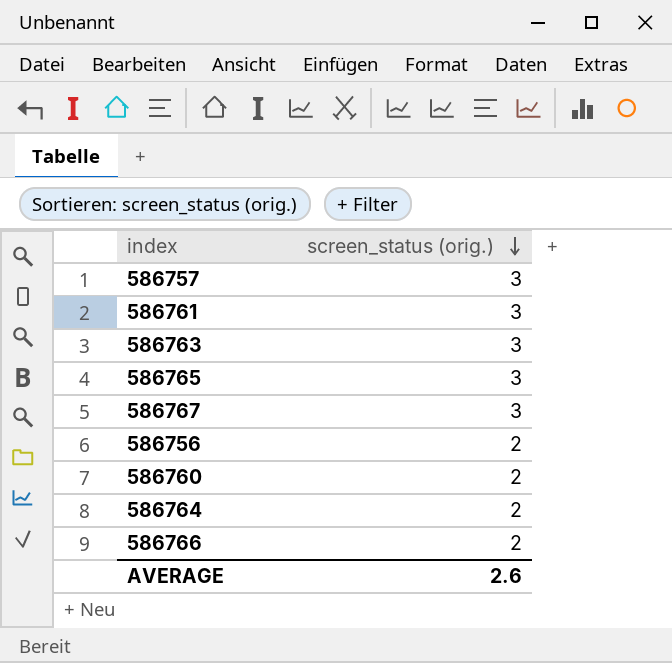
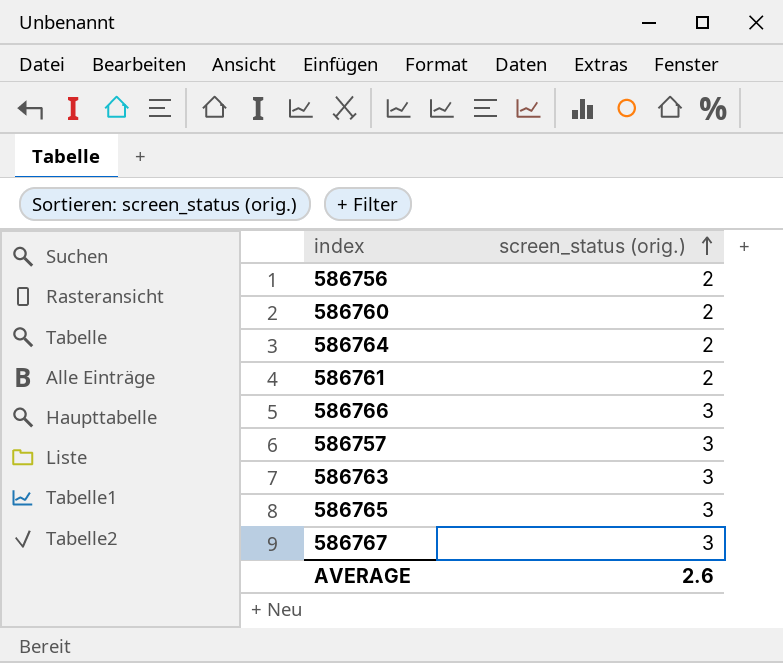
row order: screen_status (orig.) descending -> screen_status (orig.) ascending
586761 | screen_status (orig.): 3 -> 2
586766 | screen_status (orig.): 2 -> 3

